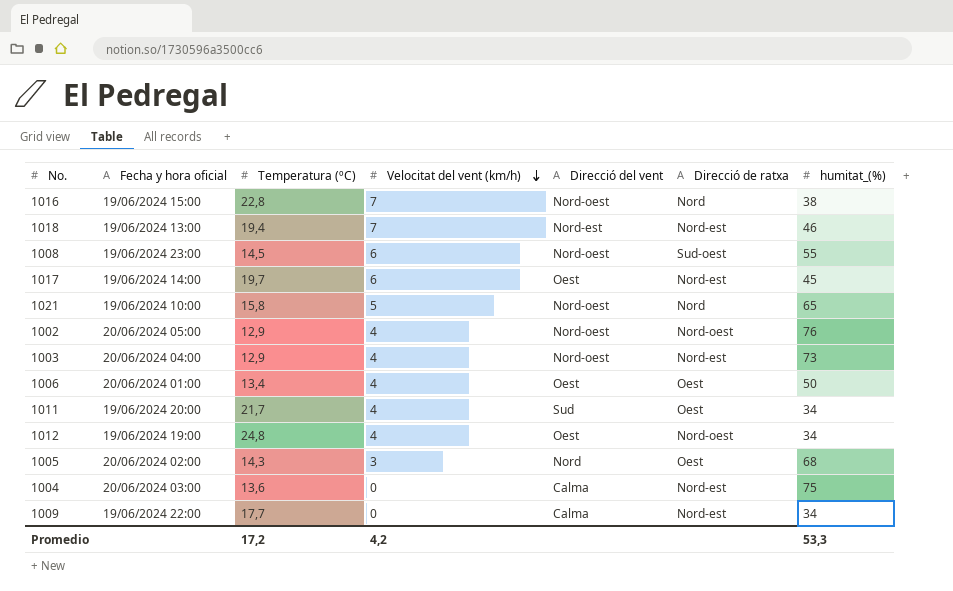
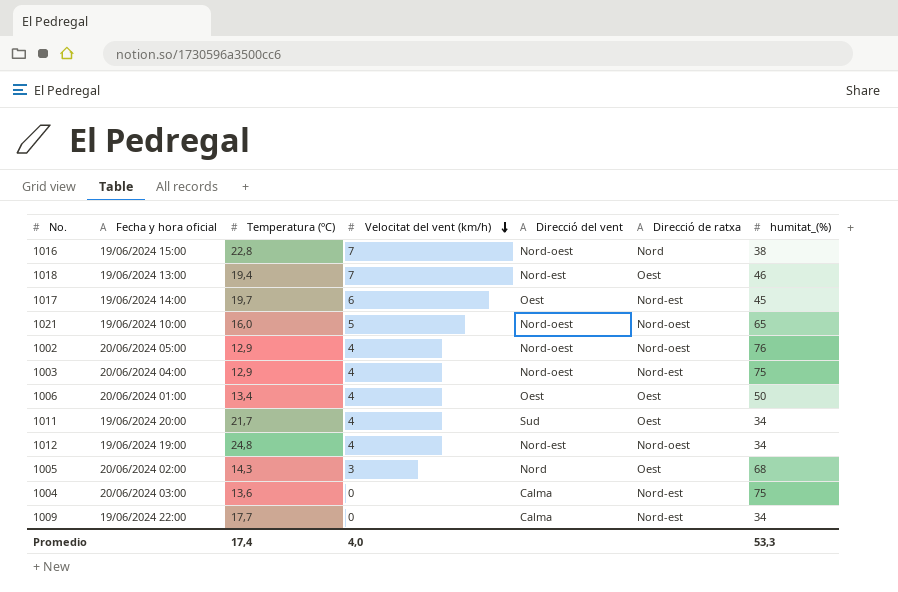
row 1008: 19/06/2024 23:00 | 14,5 | 6 | Nord-oest | Sud-oest | 55 -> none
1018 | Direcció de ratxa: Nord-est -> Oest
1021 | Temperatura (ºC): 15,8 -> 16,0
1021 | Direcció de ratxa: Nord -> Nord-oest
1003 | humitat_(%): 73 -> 75
1012 | Direcció del vent: Oest -> Nord-est
Promedio | Temperatura (ºC): 17,2 -> 17,4
Promedio | Velocitat del vent (km/h): 4,2 -> 4,0

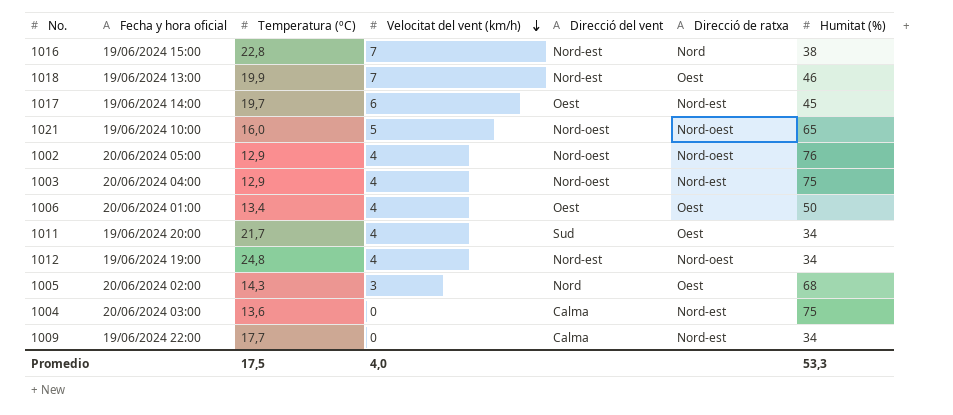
column name: humitat_(%) -> Humitat (%)
1016 | Direcció del vent: Nord-oest -> Nord-est
1018 | Temperatura (ºC): 19,4 -> 19,9
Promedio | Temperatura (ºC): 17,4 -> 17,5

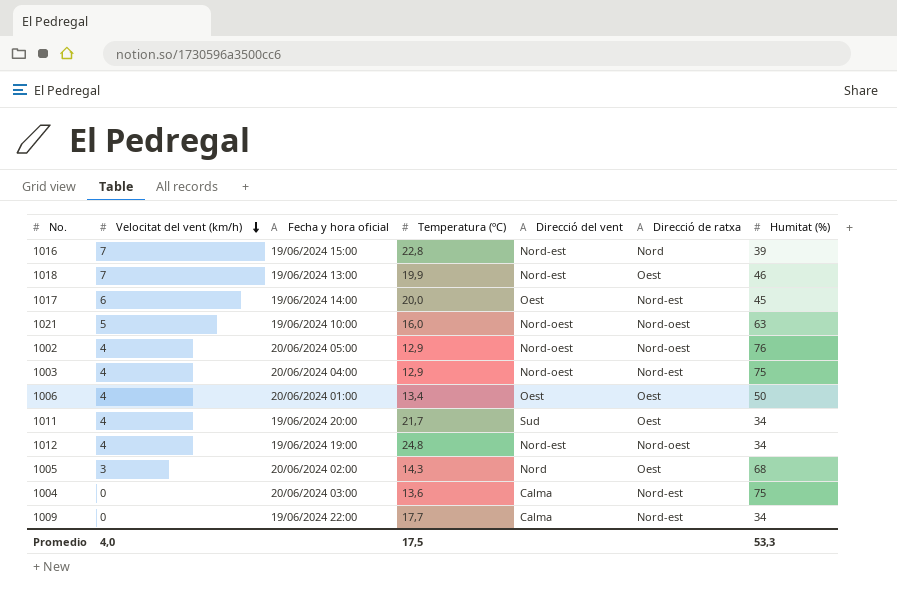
column Velocitat del vent (km/h) | position: 4 -> 2
1016 | Humitat (%): 38 -> 39
1017 | Temperatura (ºC): 19,7 -> 20,0
1021 | Humitat (%): 65 -> 63

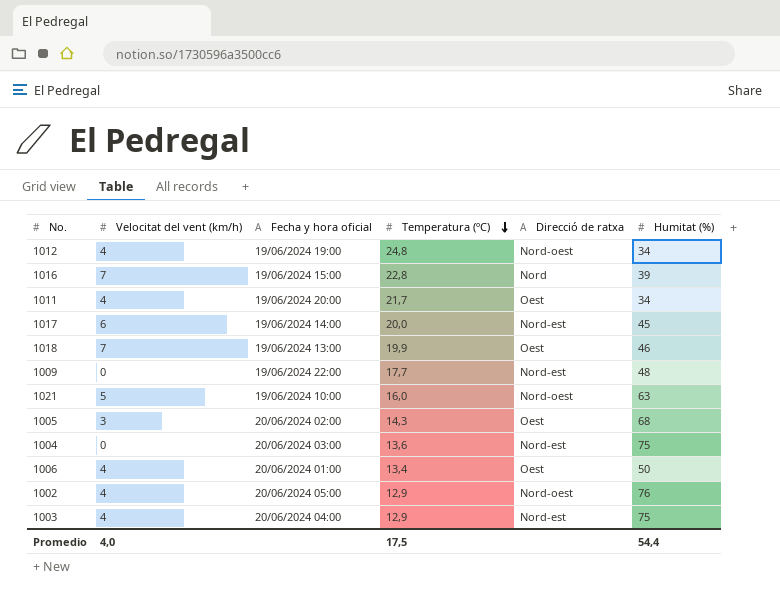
row order: Velocitat del vent (km/h) descending -> Temperatura (ºC) descending
column Direcció del vent | position: 5 -> none
1009 | Humitat (%): 34 -> 48
Promedio | Humitat (%): 53,3 -> 54,4

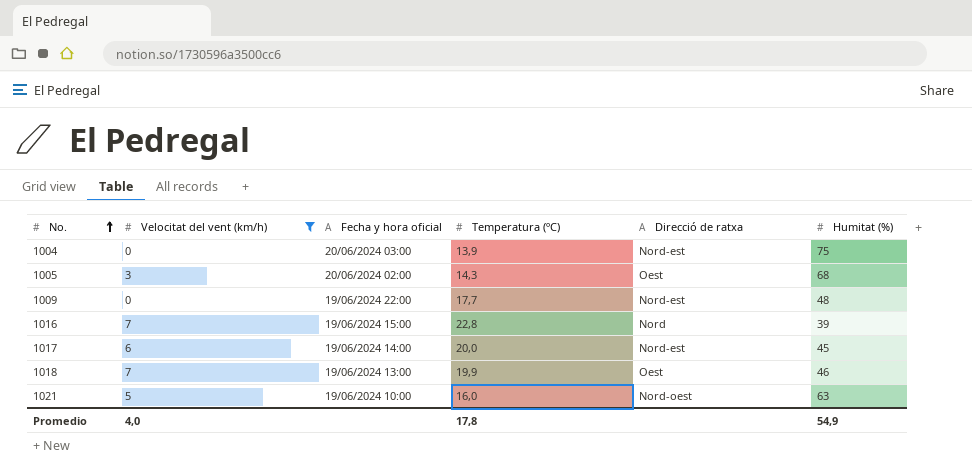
filter: none -> Velocitat del vent (km/h) != 4
row order: Temperatura (ºC) descending -> No. ascending
1004 | Temperatura (ºC): 13,6 -> 13,9
Promedio | Temperatura (ºC): 17,5 -> 17,8
Promedio | Humitat (%): 54,4 -> 54,9

